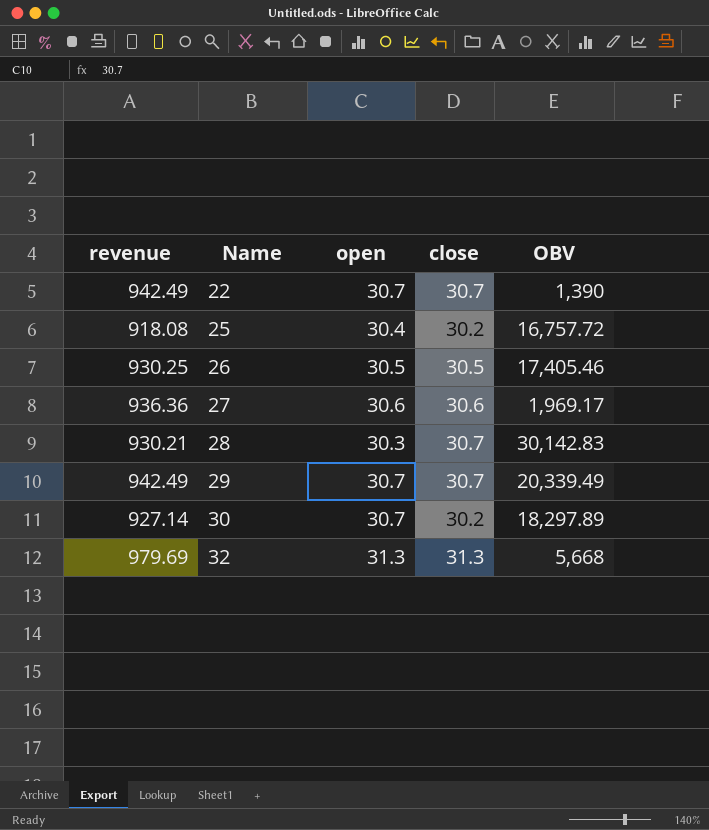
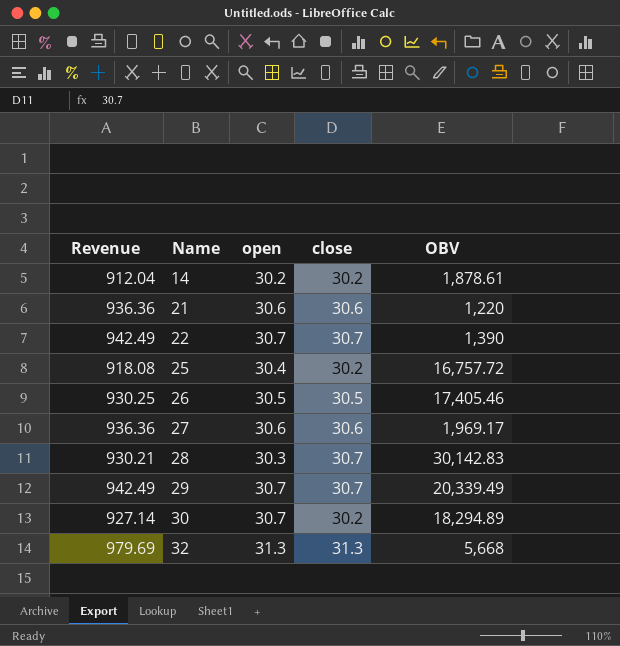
column name: revenue -> Revenue
row 14: none -> 912.04 | 30.2 | 30.2 | 1,878.61
row 21: none -> 936.36 | 30.6 | 30.6 | 1,220
30 | OBV: 18,297.89 -> 18,294.89

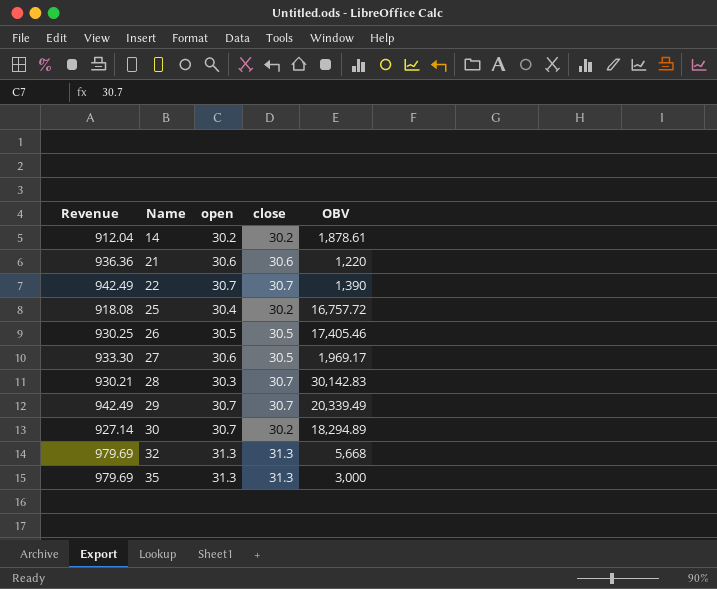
27 | Revenue: 936.36 -> 933.30
27 | close: 30.6 -> 30.5
row 35: none -> 979.69 | 31.3 | 31.3 | 3,000

